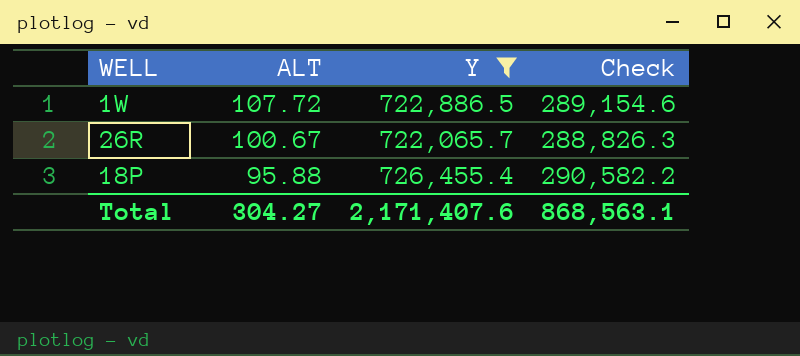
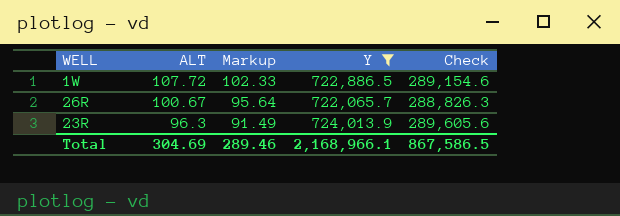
column Markup | formula: none -> [ALT] * 0.95
row 18P: 95.88 | 726,455.4 | 290,582.2 -> none
row 23R: none -> 96.3 | 91.49 | 724,013.9 | 289,605.6
Total | ALT: 304.27 -> 304.69
Total | Y: 2,171,407.6 -> 2,168,966.1
Total | Check: 868,563.1 -> 867,586.5

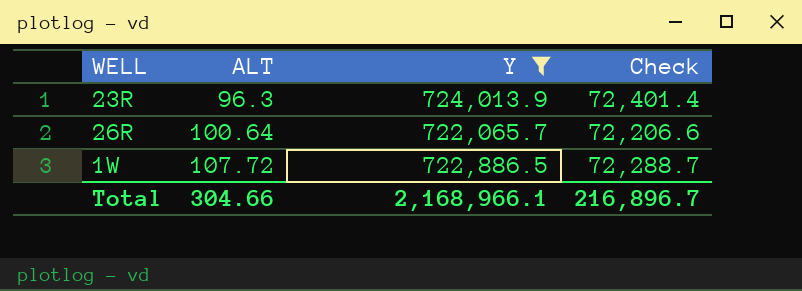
row order: ALT descending -> ALT ascending
column Markup | formula: [ALT] * 0.95 -> none
column Check | formula: [Y] * 0.4 -> [Y] * 0.1
26R | ALT: 100.67 -> 100.64
Total | ALT: 304.69 -> 304.66
Total | Check: 867,586.5 -> 216,896.7

